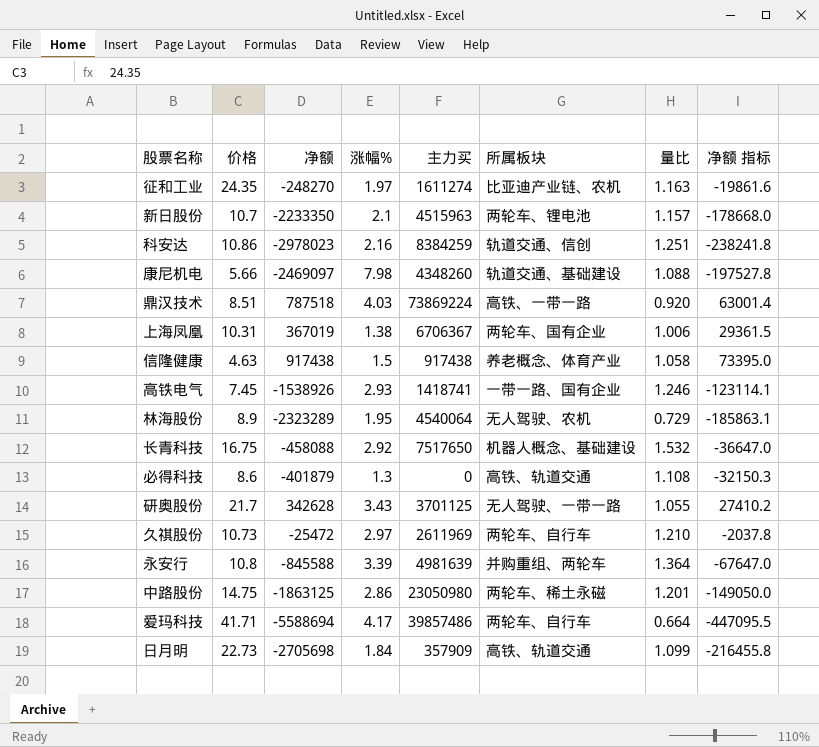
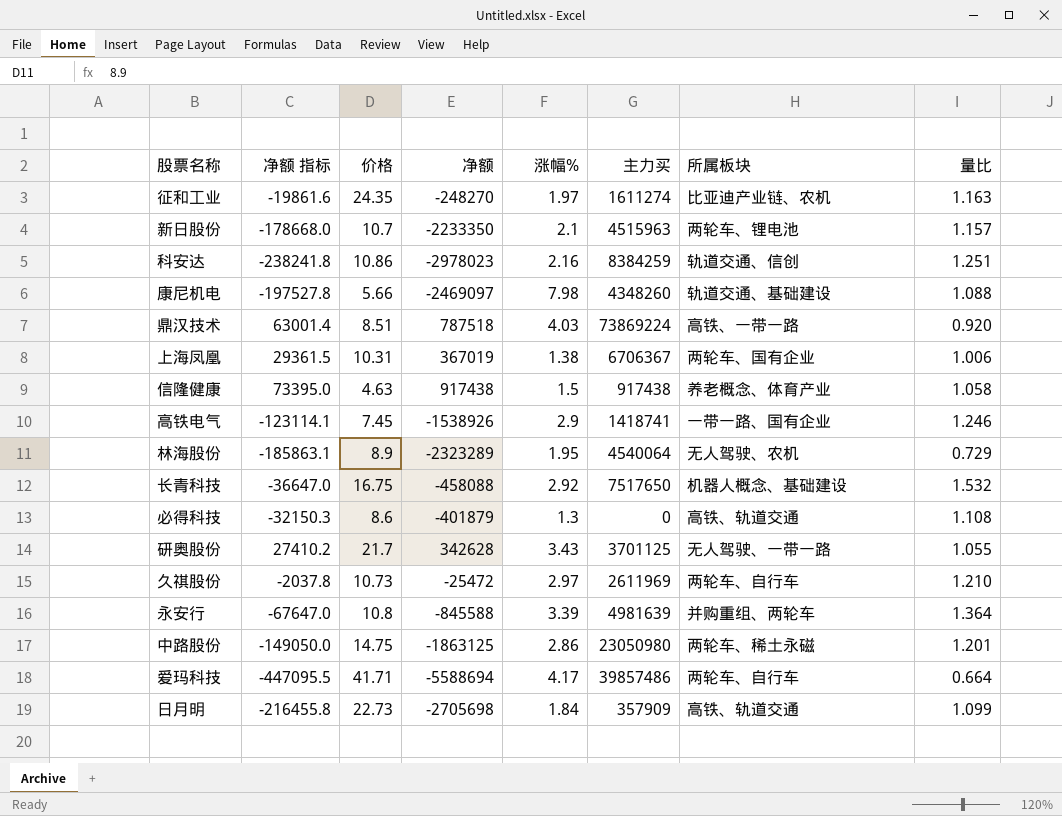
column 净额 指标 | position: 8 -> 2
高铁电气 | 涨幅%: 2.93 -> 2.9

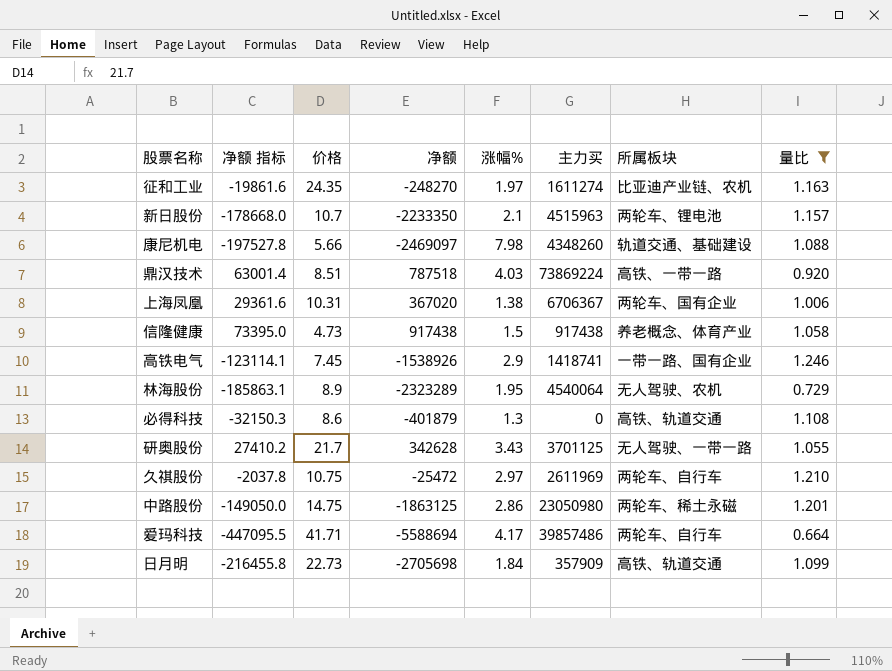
filter: none -> 量比 <= 1.246
上海凤凰 | 净额 指标: 29361.5 -> 29361.6
上海凤凰 | 净额: 367019 -> 367020
信隆健康 | 价格: 4.63 -> 4.73
久祺股份 | 价格: 10.73 -> 10.75

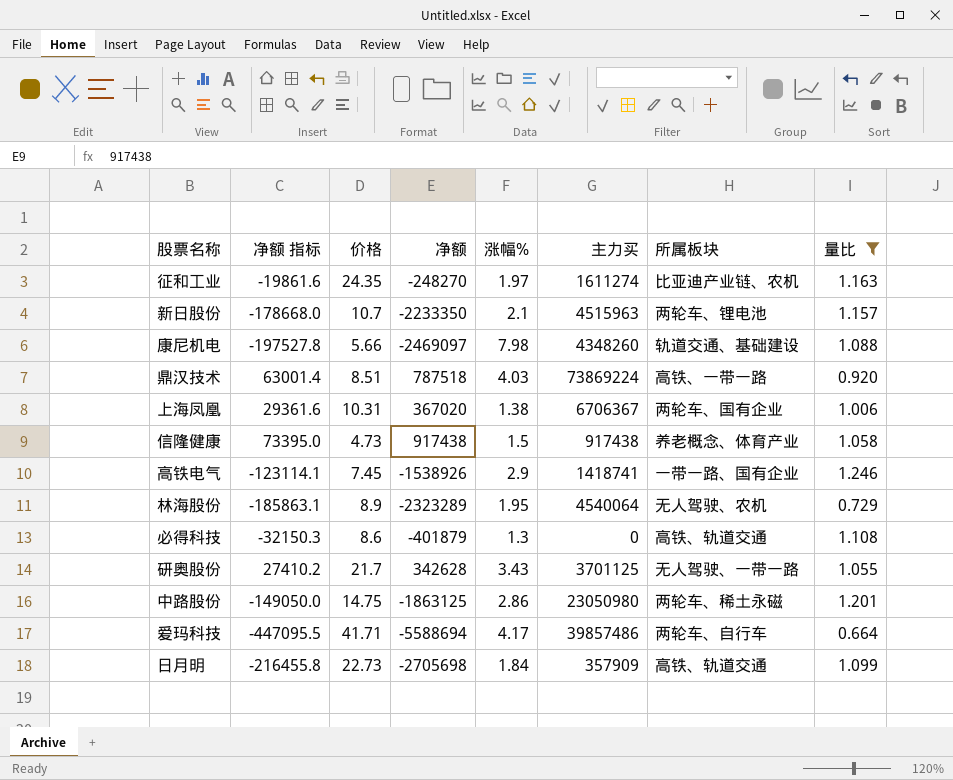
row 久祺股份: -2037.8 | 10.75 | -25472 | 2.97 | 2611969 | 两轮车、自行车 | 1.210 -> none

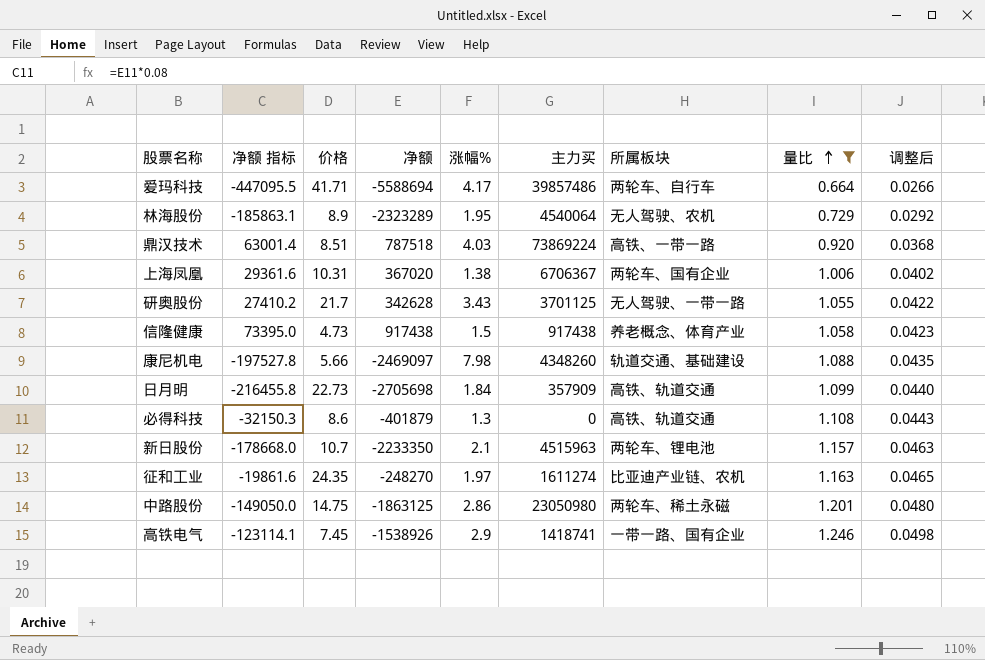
row order: none -> 量比 ascending
column 调整后 | formula: none -> [量比] * 0.04

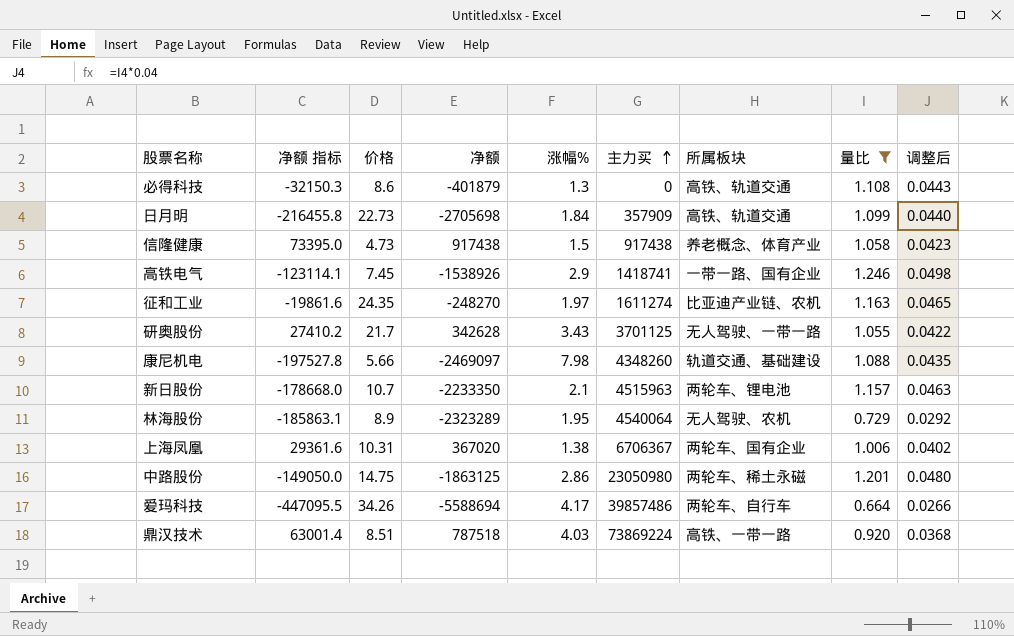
row order: 量比 ascending -> 主力买 ascending
爱玛科技 | 价格: 41.71 -> 34.26

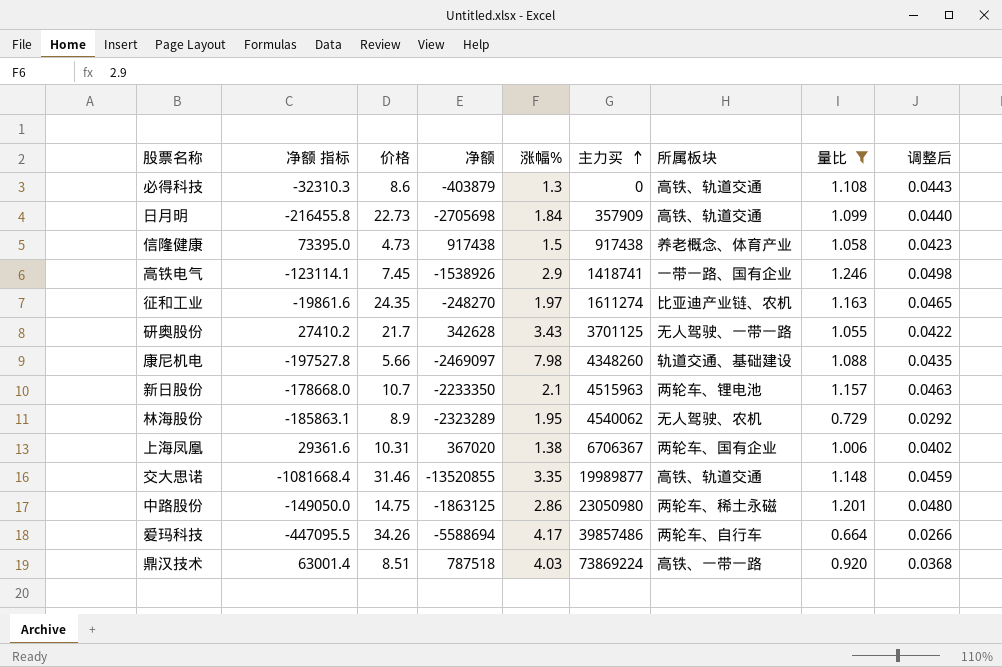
必得科技 | 净额 指标: -32150.3 -> -32310.3
必得科技 | 净额: -401879 -> -403879
林海股份 | 主力买: 4540064 -> 4540062
row 交大思诺: none -> -1081668.4 | 31.46 | -13520855 | 3.35 | 19989877 | 高铁、轨道交通 | 1.148 | 0.0459

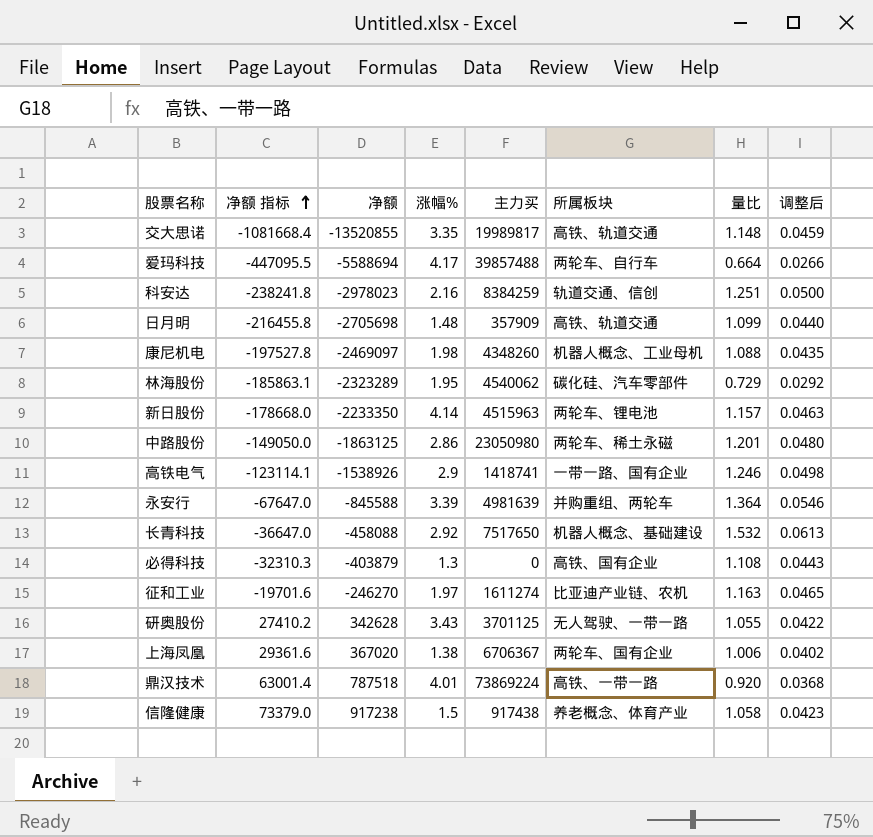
filter: 量比 <= 1.246 -> none
row order: 主力买 ascending -> 净额 指标 ascending
column 价格 | position: 3 -> none
交大思诺 | 主力买: 19989877 -> 19989817
爱玛科技 | 主力买: 39857486 -> 39857488
日月明 | 涨幅%: 1.84 -> 1.48
康尼机电 | 涨幅%: 7.98 -> 1.98
康尼机电 | 所属板块: 轨道交通、基础建设 -> 机器人概念、工业母机
林海股份 | 所属板块: 无人驾驶、农机 -> 碳化硅、汽车零部件
新日股份 | 涨幅%: 2.1 -> 4.14
必得科技 | 所属板块: 高铁、轨道交通 -> 高铁、国有企业
征和工业 | 净额 指标: -19861.6 -> -19701.6
征和工业 | 净额: -248270 -> -246270
鼎汉技术 | 涨幅%: 4.03 -> 4.01
信隆健康 | 净额 指标: 73395.0 -> 73379.0
信隆健康 | 净额: 917438 -> 917238

